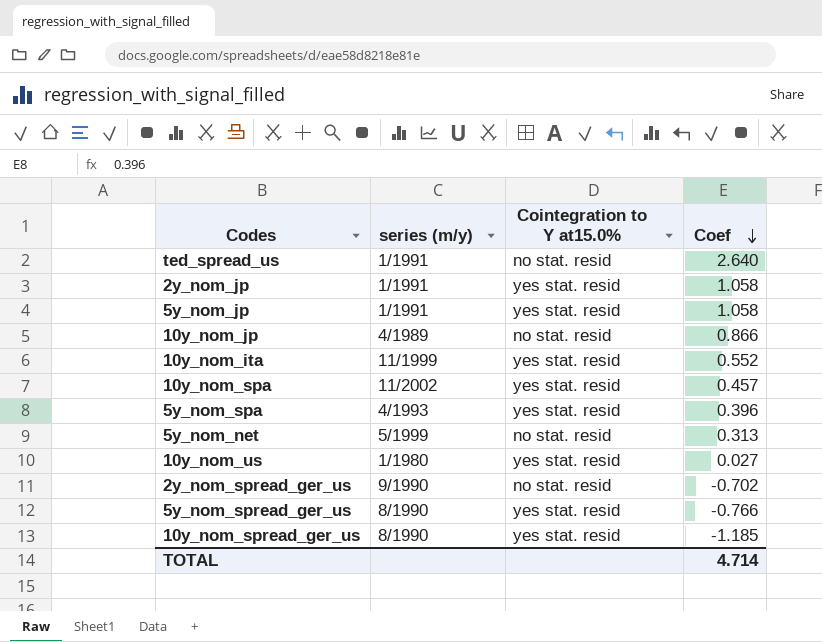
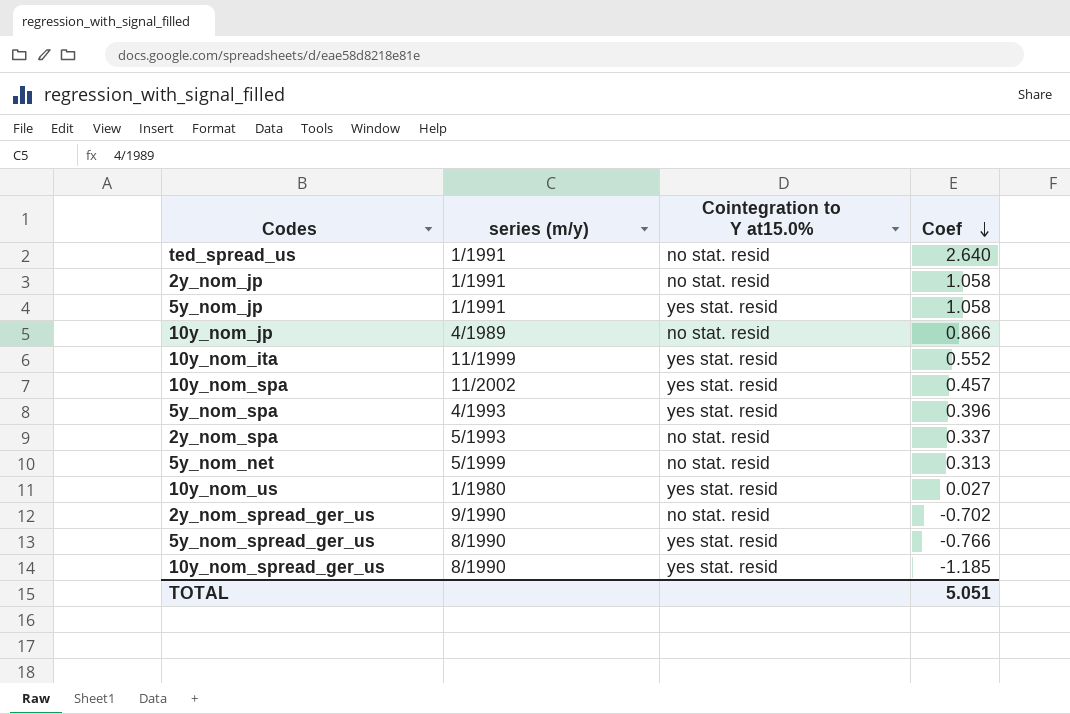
2y_nom_jp | Cointegration to Y at15.0%: yes stat. resid -> no stat. resid
row 2y_nom_spa: none -> 5/1993 | no stat. resid | 0.337
TOTAL | Coef: 4.714 -> 5.051

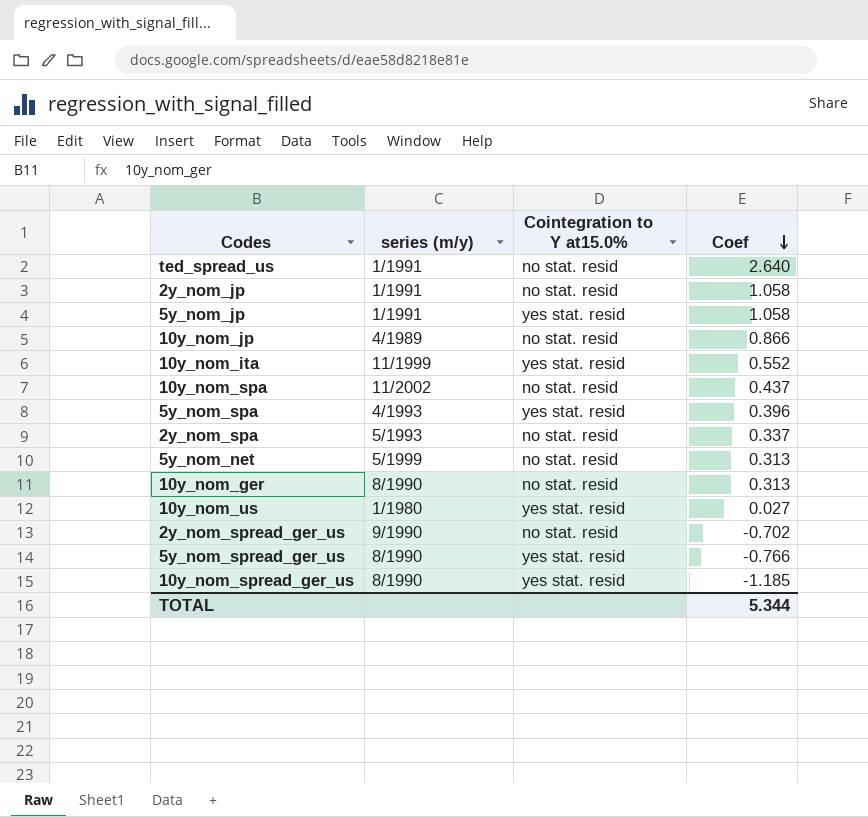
10y_nom_spa | Cointegration to Y at15.0%: yes stat. resid -> no stat. resid
10y_nom_spa | Coef: 0.457 -> 0.437
row 10y_nom_ger: none -> 8/1990 | no stat. resid | 0.313
TOTAL | Coef: 5.051 -> 5.344

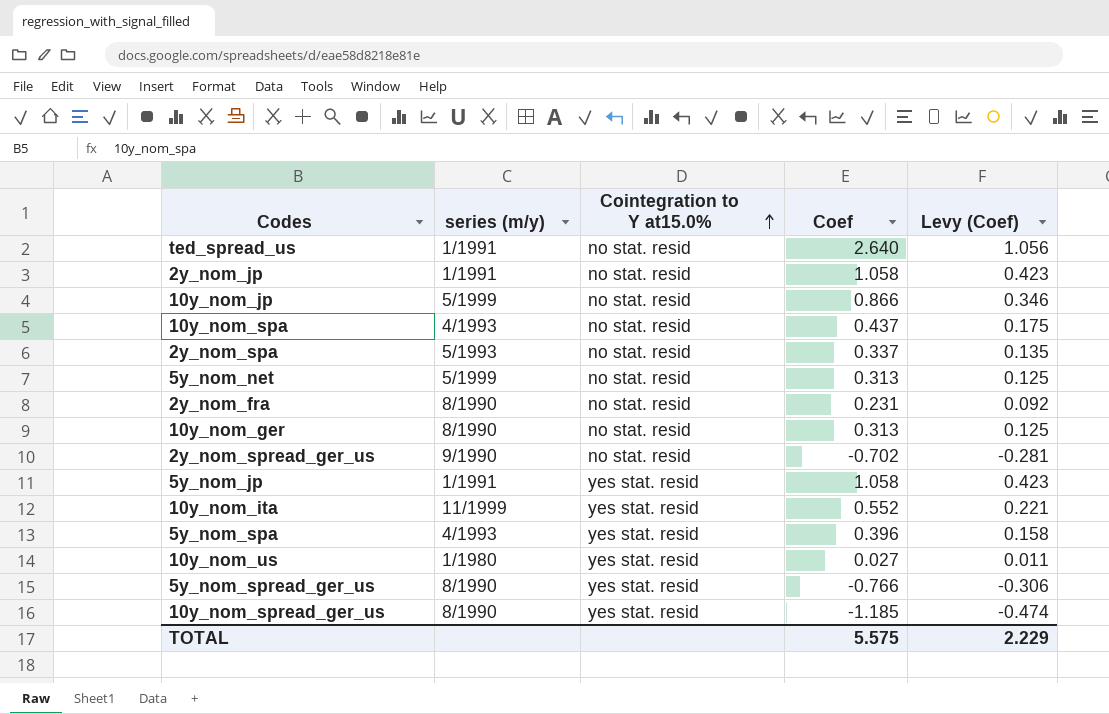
row order: Coef descending -> Cointegration to Y at15.0% ascending
column Levy (Coef) | formula: none -> [Coef] * 0.4
10y_nom_jp | series (m/y): 4/1989 -> 5/1999
10y_nom_spa | series (m/y): 11/2002 -> 4/1993
row 2y_nom_fra: none -> 8/1990 | no stat. resid | 0.231 | 0.092
TOTAL | Coef: 5.344 -> 5.575

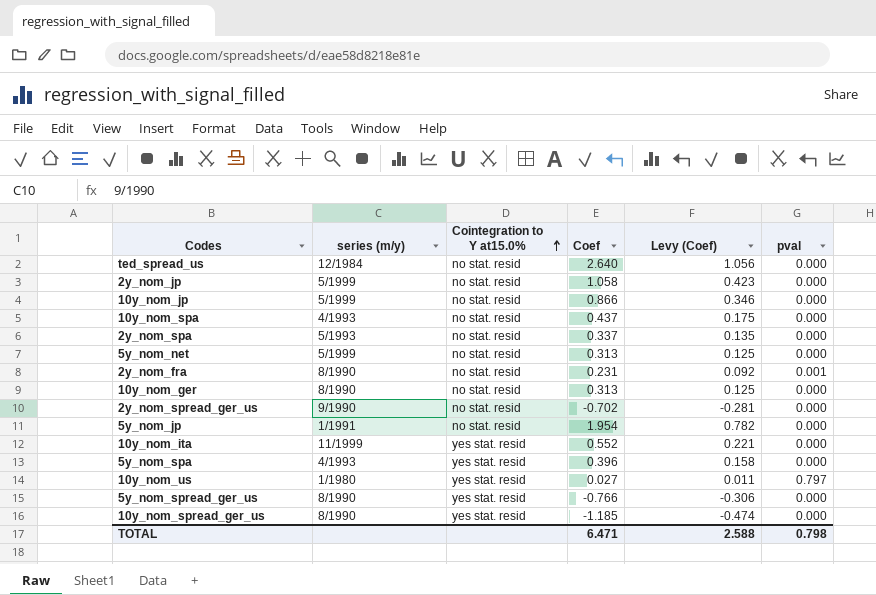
column pval | position: none -> 6
ted_spread_us | series (m/y): 1/1991 -> 12/1984
2y_nom_jp | series (m/y): 1/1991 -> 5/1999
5y_nom_jp | Cointegration to Y at15.0%: yes stat. resid -> no stat. resid
5y_nom_jp | Coef: 1.058 -> 1.954
5y_nom_jp | Levy (Coef): 0.423 -> 0.782
TOTAL | Coef: 5.575 -> 6.471
TOTAL | Levy (Coef): 2.229 -> 2.588

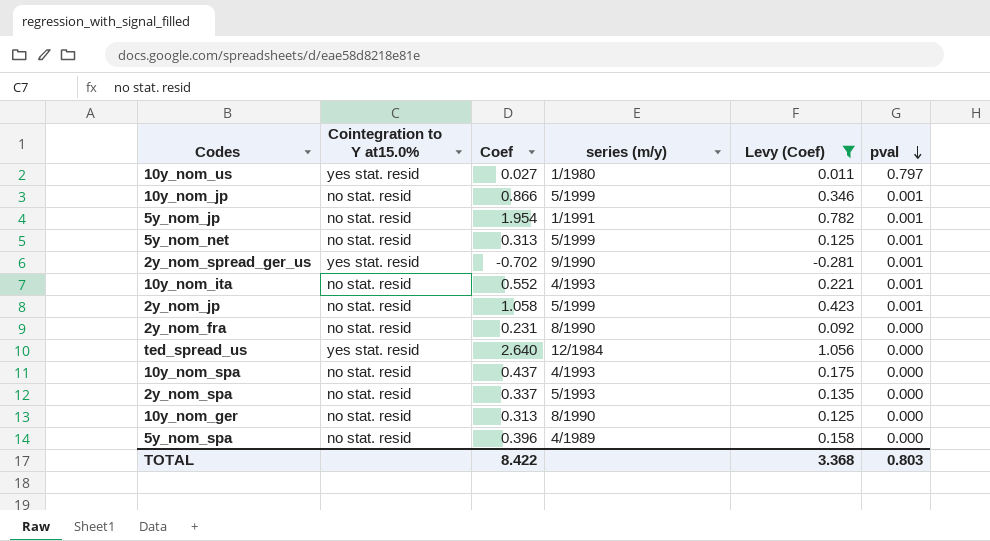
filter: none -> Levy (Coef) >= -0.281
row order: Cointegration to Y at15.0% ascending -> pval descending
column series (m/y) | position: 2 -> 4
10y_nom_jp | pval: 0.000 -> 0.001
5y_nom_jp | pval: 0.000 -> 0.001
5y_nom_net | pval: 0.000 -> 0.001
2y_nom_spread_ger_us | Cointegration to Y at15.0%: no stat. resid -> yes stat. resid
2y_nom_spread_ger_us | pval: 0.000 -> 0.001
10y_nom_ita | Cointegration to Y at15.0%: yes stat. resid -> no stat. resid
10y_nom_ita | series (m/y): 11/1999 -> 4/1993
10y_nom_ita | pval: 0.000 -> 0.001
2y_nom_jp | pval: 0.000 -> 0.001
2y_nom_fra | pval: 0.001 -> 0.000
ted_spread_us | Cointegration to Y at15.0%: no stat. resid -> yes stat. resid
5y_nom_spa | Cointegration to Y at15.0%: yes stat. resid -> no stat. resid
5y_nom_spa | series (m/y): 4/1993 -> 4/1989
TOTAL | Coef: 6.471 -> 8.422
TOTAL | Levy (Coef): 2.588 -> 3.368
TOTAL | pval: 0.798 -> 0.803

